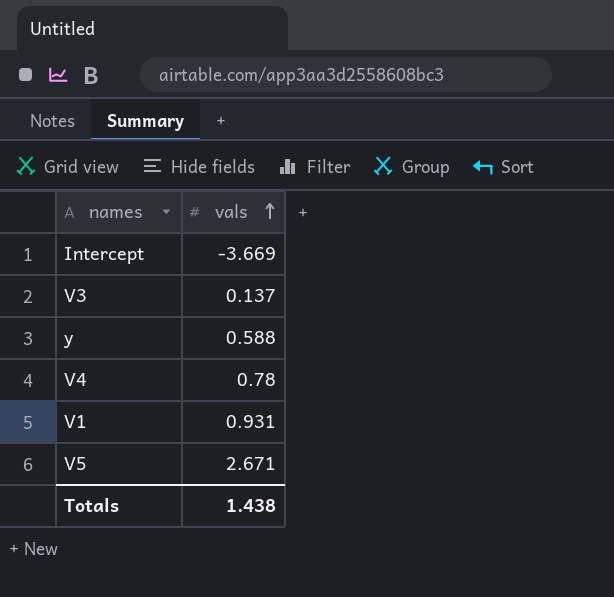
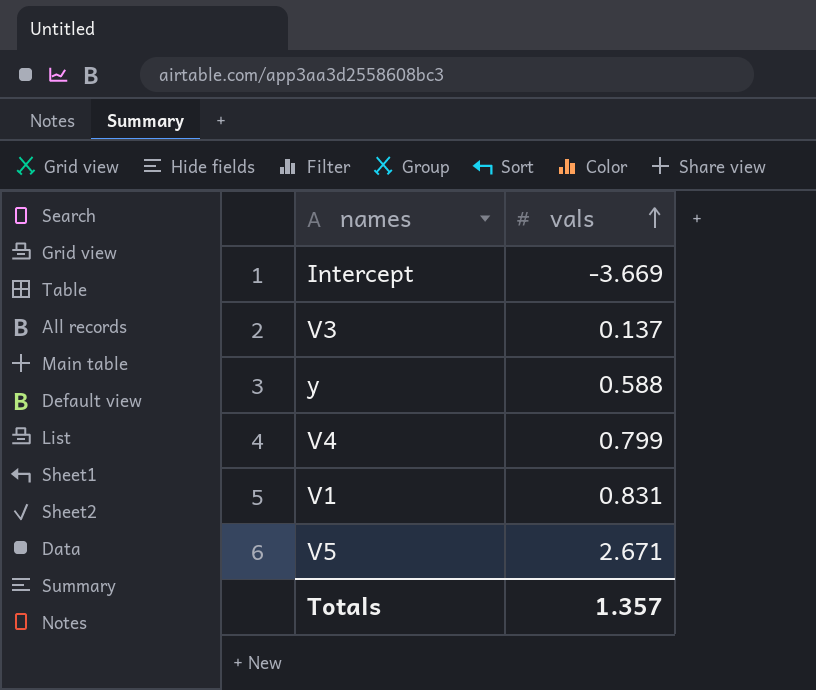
V4 | vals: 0.78 -> 0.799
V1 | vals: 0.931 -> 0.831
Totals | vals: 1.438 -> 1.357

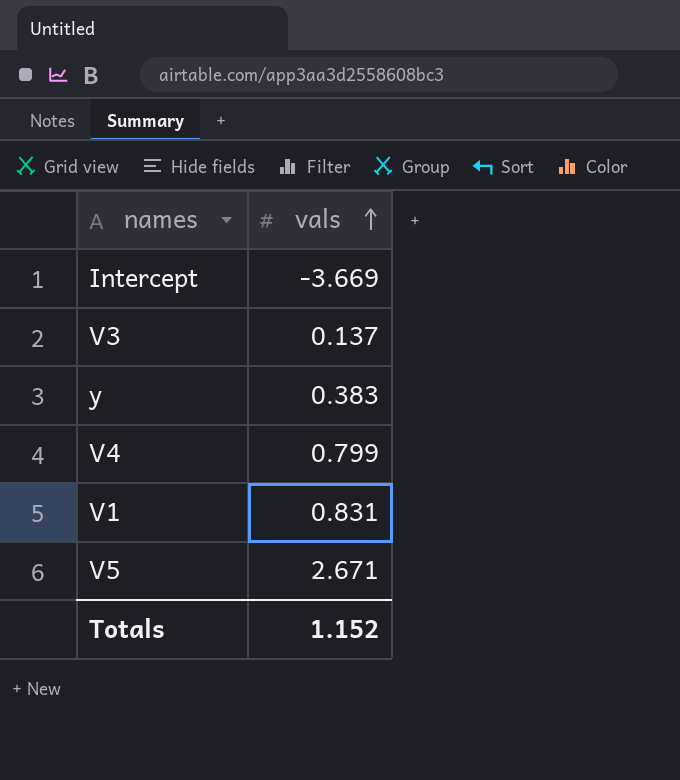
y | vals: 0.588 -> 0.383
Totals | vals: 1.357 -> 1.152

